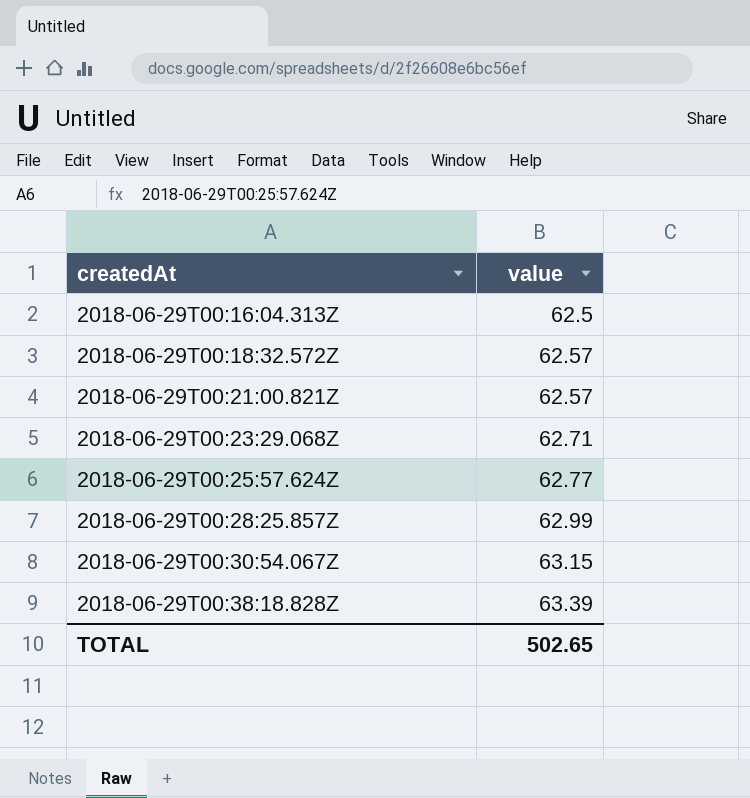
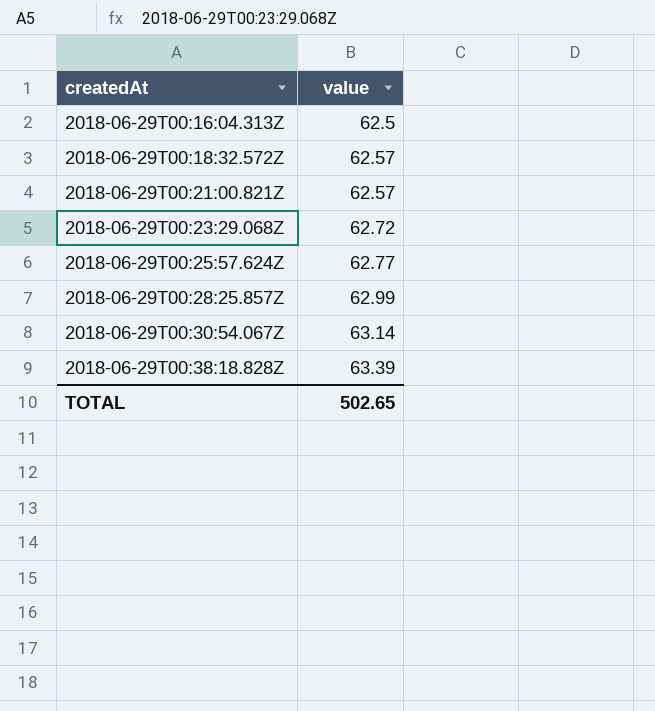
2018-06-29T00:23:29.068Z | value: 62.71 -> 62.72
2018-06-29T00:30:54.067Z | value: 63.15 -> 63.14

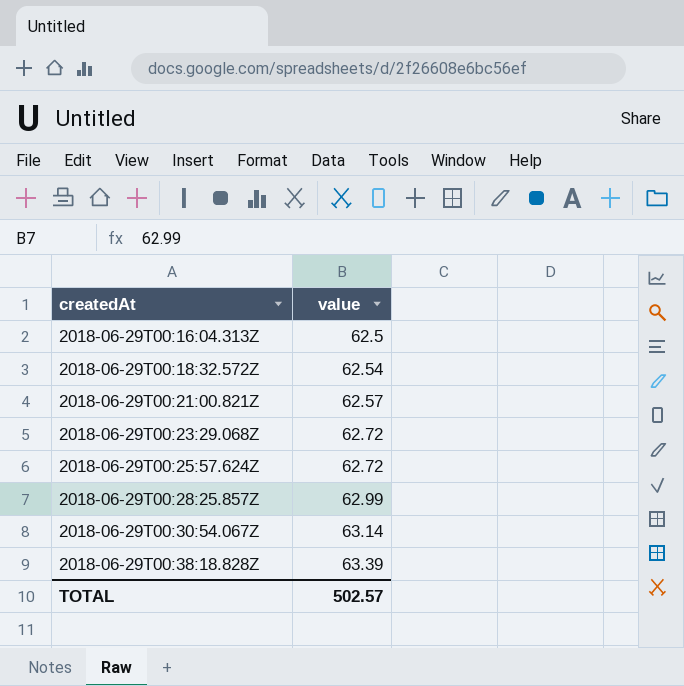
2018-06-29T00:18:32.572Z | value: 62.57 -> 62.54
2018-06-29T00:25:57.624Z | value: 62.77 -> 62.72
TOTAL | value: 502.65 -> 502.57

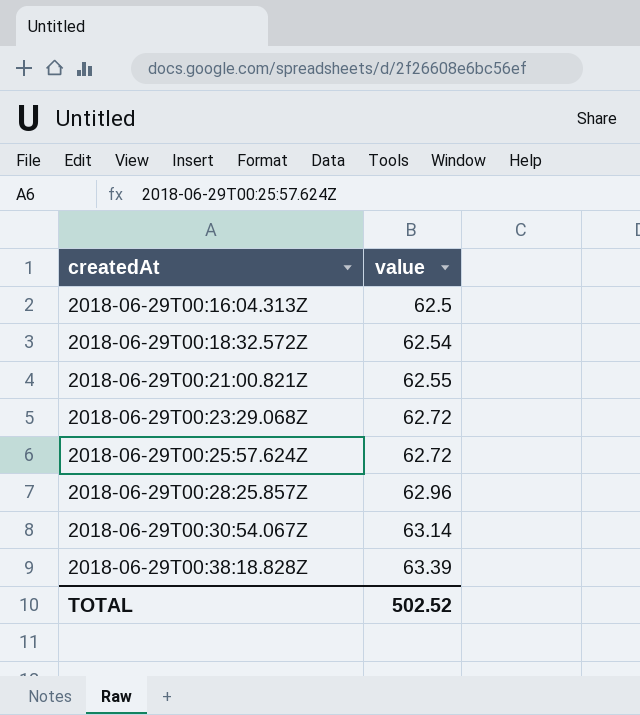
2018-06-29T00:21:00.821Z | value: 62.57 -> 62.55
2018-06-29T00:28:25.857Z | value: 62.99 -> 62.96
TOTAL | value: 502.57 -> 502.52

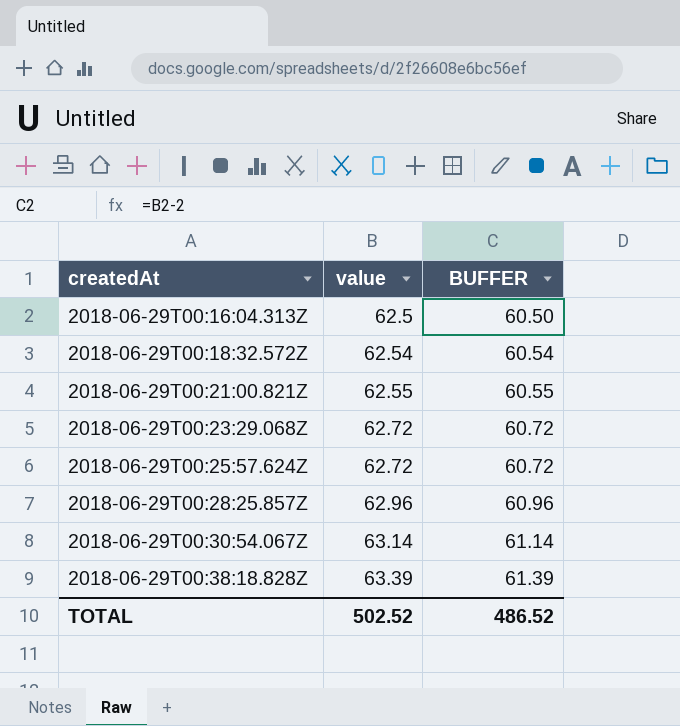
column BUFFER | formula: none -> [value] - 2

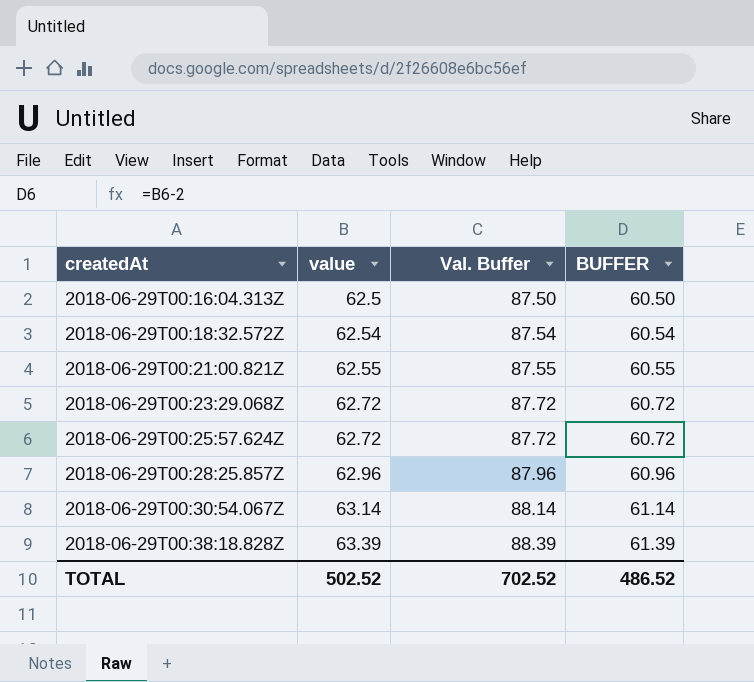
column Val. Buffer | formula: none -> [value] + 25

